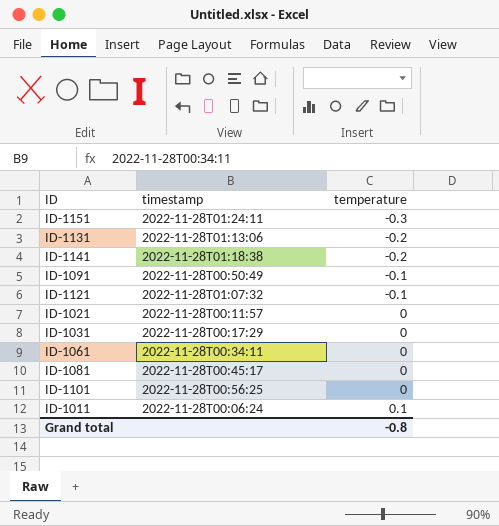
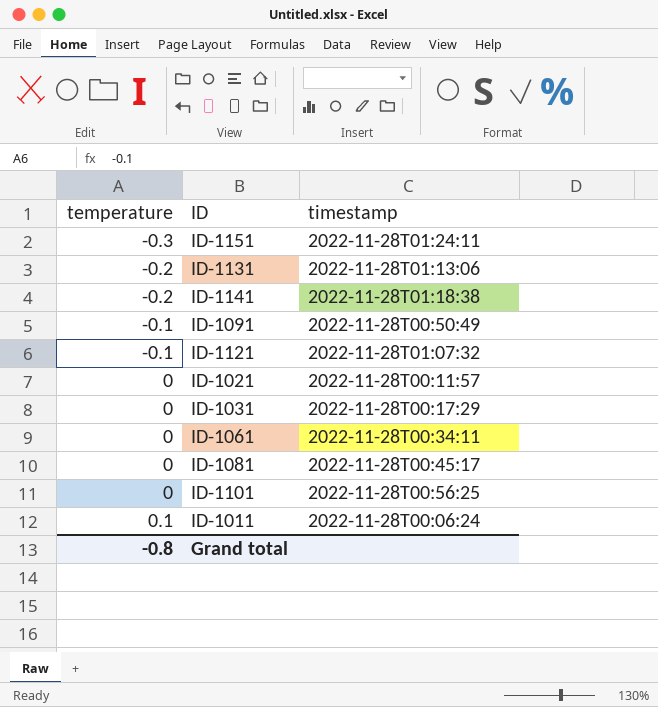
column temperature | position: 3 -> 1

